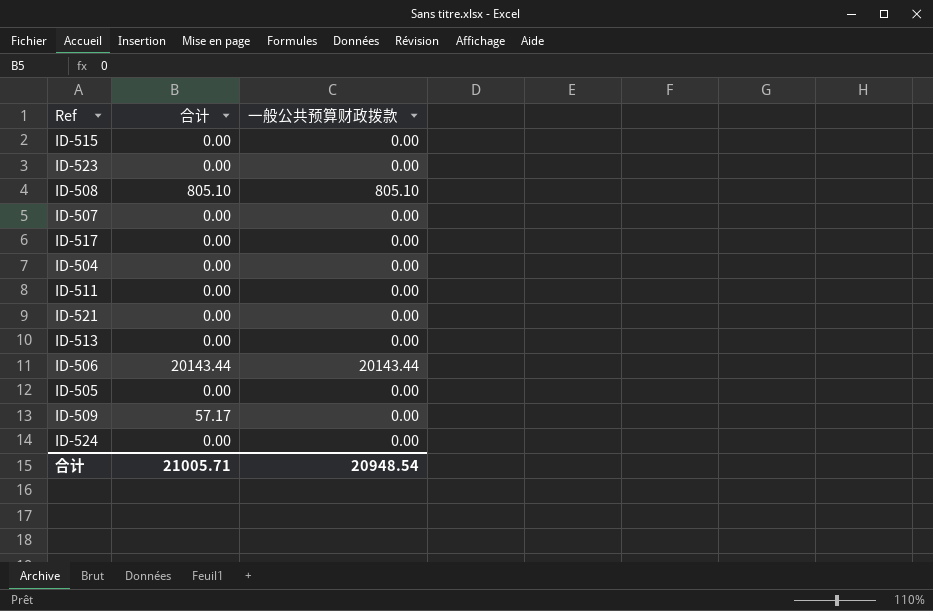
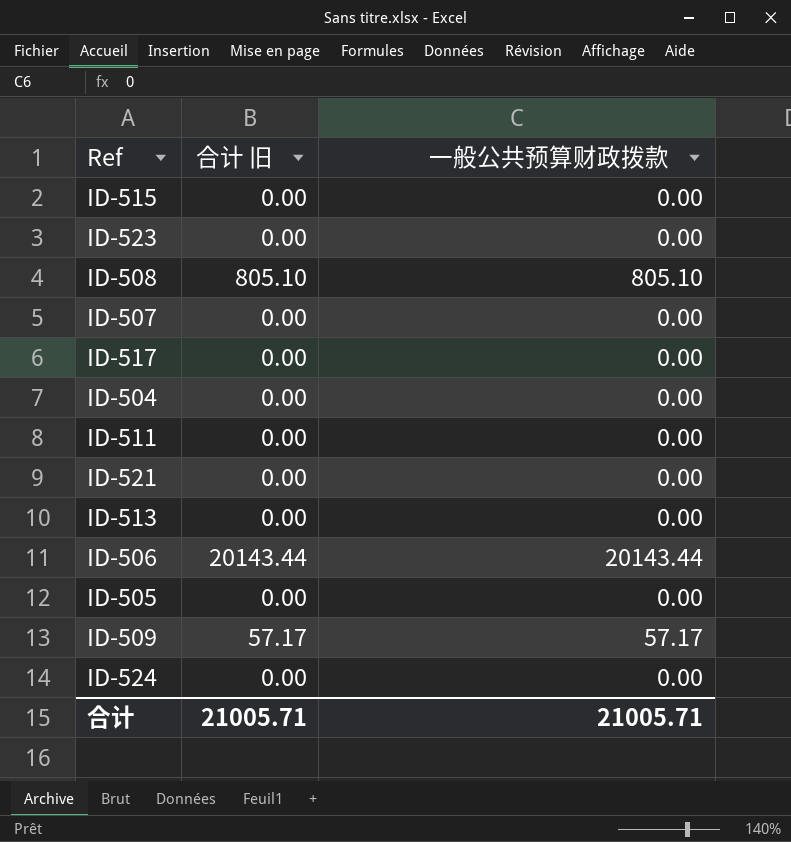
column name: 合计 -> 合计 旧
ID-509 | 一般公共预算财政拨款: 0.00 -> 57.17
合计 | 一般公共预算财政拨款: 20948.54 -> 21005.71

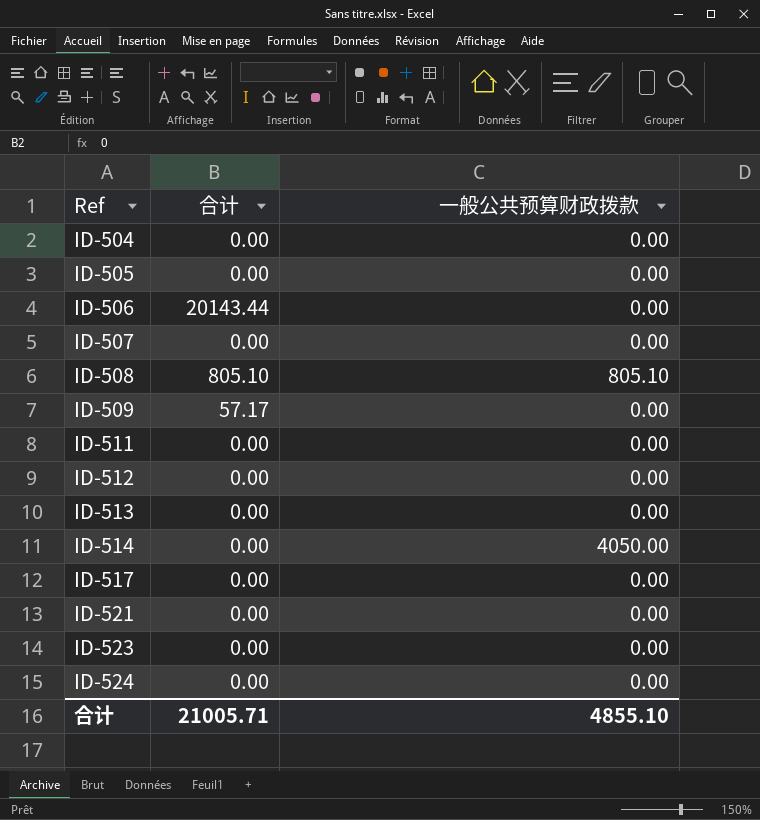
row order: none -> Ref ascending
column name: 合计 旧 -> 合计
row ID-515: 0.00 | 0.00 -> none
ID-506 | 一般公共预算财政拨款: 20143.44 -> 0.00
ID-509 | 一般公共预算财政拨款: 57.17 -> 0.00
row ID-512: none -> 0.00 | 0.00
row ID-514: none -> 0.00 | 4050.00
合计 | 一般公共预算财政拨款: 21005.71 -> 4855.10

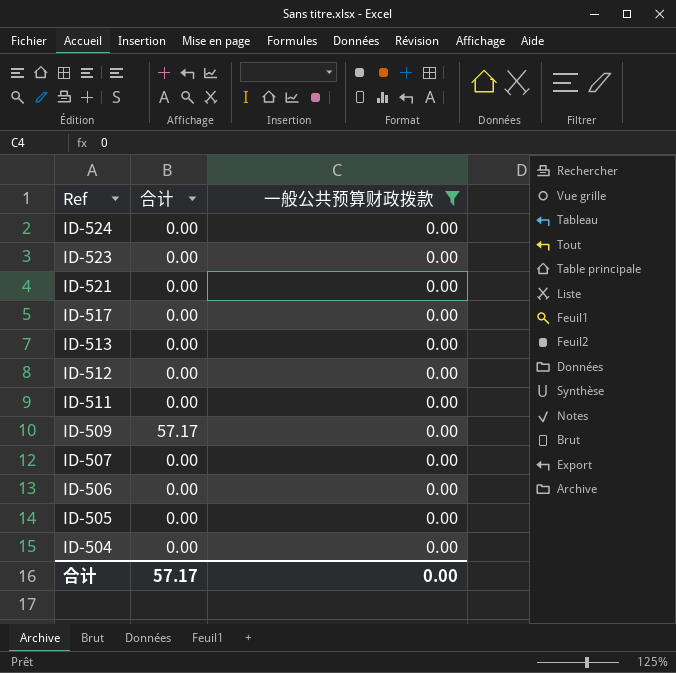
filter: none -> 一般公共预算财政拨款 = 0.00
row order: Ref ascending -> Ref descending
ID-506 | 合计: 20143.44 -> 0.00
合计 | 合计: 21005.71 -> 57.17
合计 | 一般公共预算财政拨款: 4855.10 -> 0.00

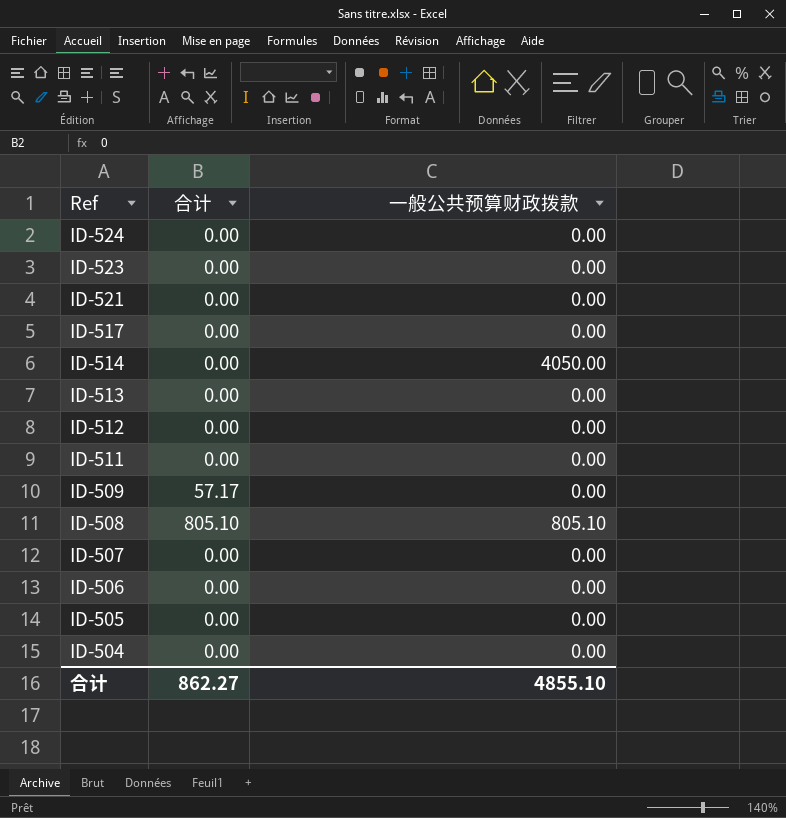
filter: 一般公共预算财政拨款 = 0.00 -> none
合计 | 合计: 57.17 -> 862.27
合计 | 一般公共预算财政拨款: 0.00 -> 4855.10

